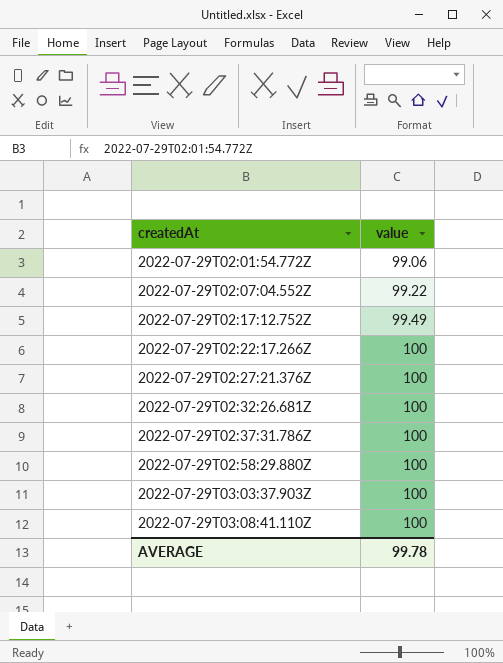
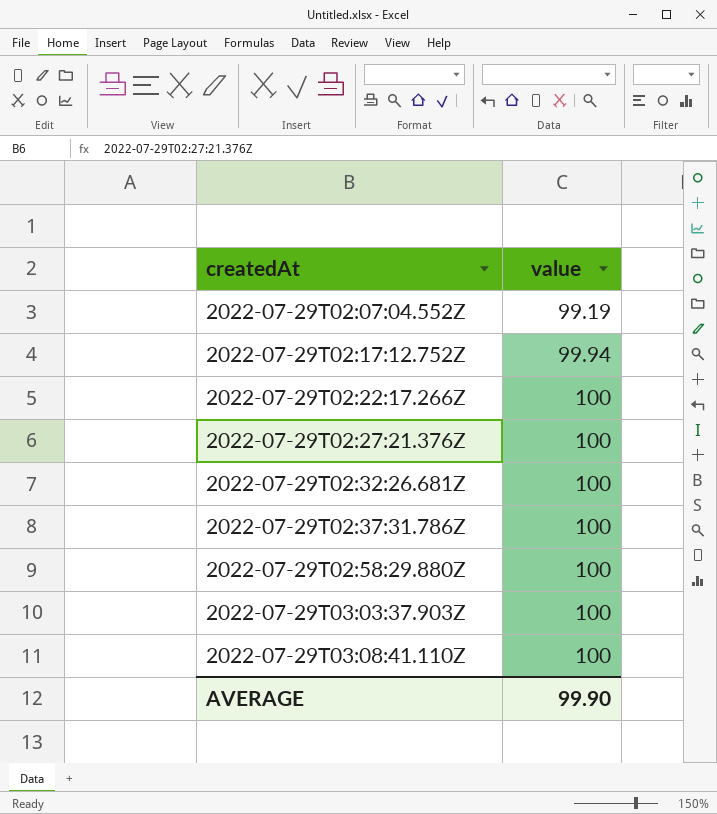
row 2022-07-29T02:01:54.772Z: 99.06 -> none
2022-07-29T02:07:04.552Z | value: 99.22 -> 99.19
2022-07-29T02:17:12.752Z | value: 99.49 -> 99.94
AVERAGE | value: 99.78 -> 99.90

